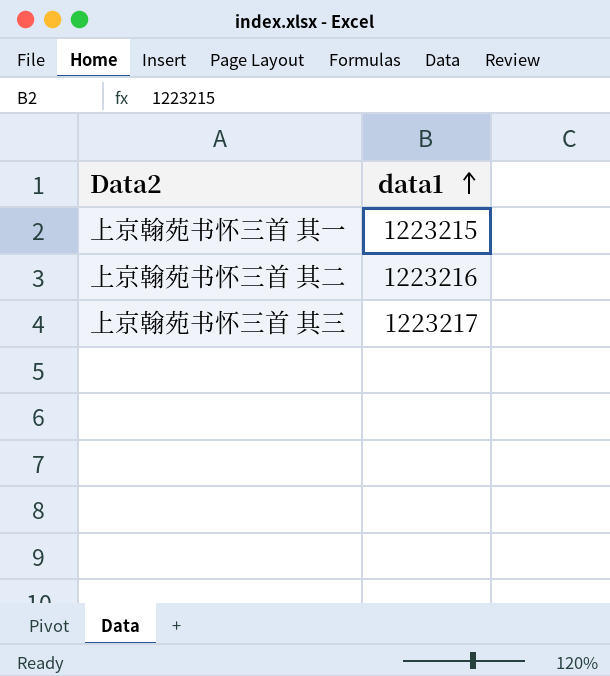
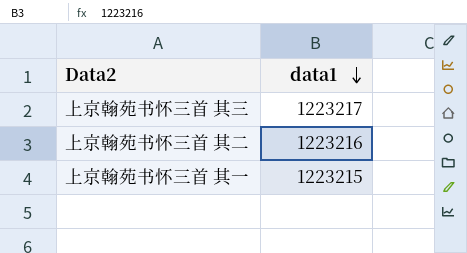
row order: data1 ascending -> data1 descending

